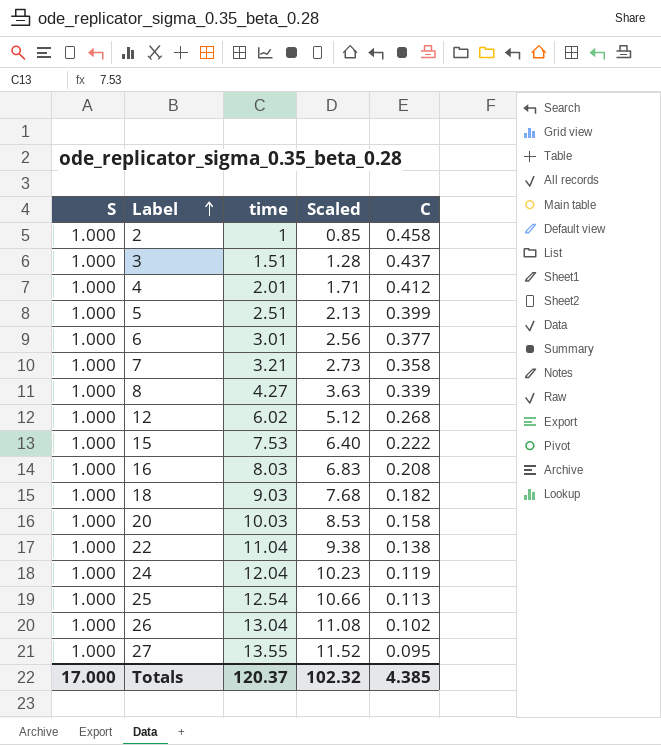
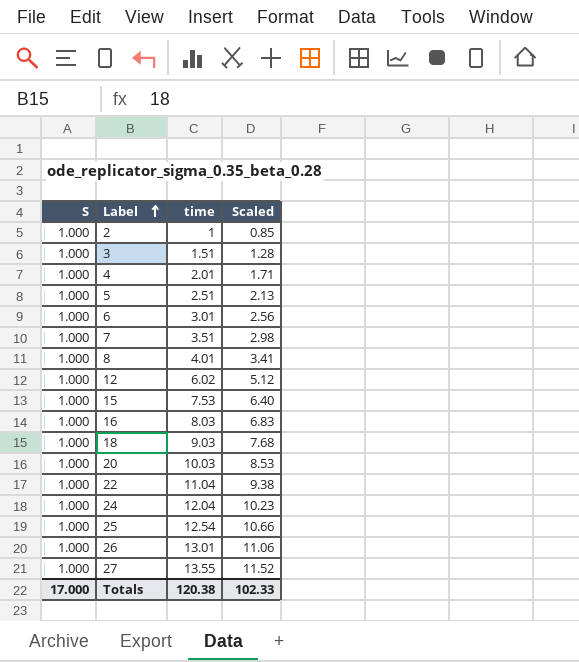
column C | position: 5 -> none
7 | time: 3.21 -> 3.51
7 | Scaled: 2.73 -> 2.98
8 | time: 4.27 -> 4.01
8 | Scaled: 3.63 -> 3.41
26 | time: 13.04 -> 13.01
26 | Scaled: 11.08 -> 11.06
Totals | time: 120.37 -> 120.38
Totals | Scaled: 102.32 -> 102.33

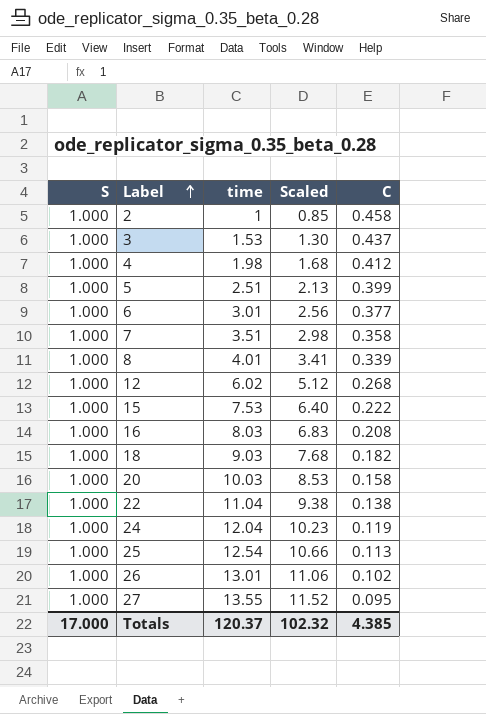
column C | position: none -> 5
3 | time: 1.51 -> 1.53
3 | Scaled: 1.28 -> 1.30
4 | time: 2.01 -> 1.98
4 | Scaled: 1.71 -> 1.68
Totals | time: 120.38 -> 120.37
Totals | Scaled: 102.33 -> 102.32

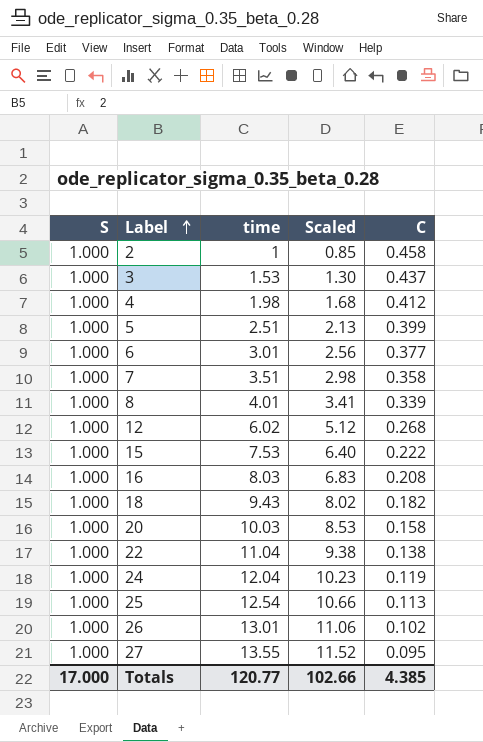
18 | time: 9.03 -> 9.43
18 | Scaled: 7.68 -> 8.02
Totals | time: 120.37 -> 120.77
Totals | Scaled: 102.32 -> 102.66

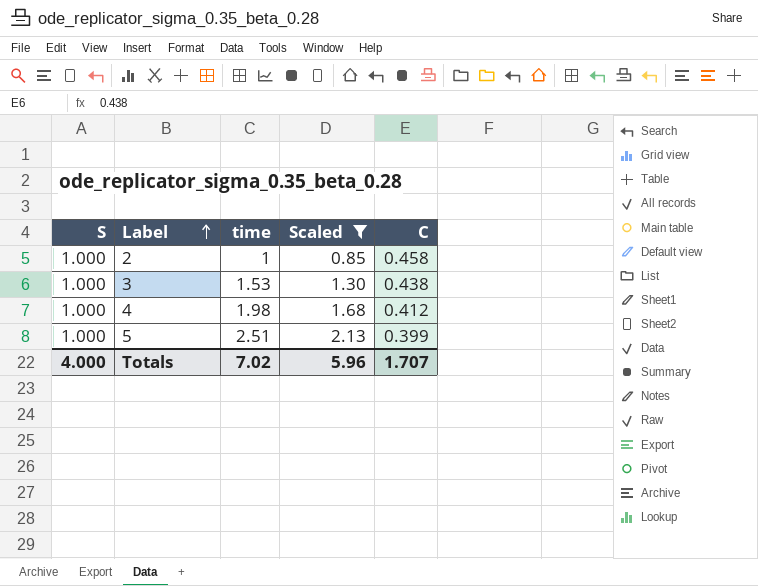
filter: none -> Scaled <= 2.13
3 | C: 0.437 -> 0.438
Totals | S: 17.000 -> 4.000
Totals | time: 120.77 -> 7.02
Totals | Scaled: 102.66 -> 5.96
Totals | C: 4.385 -> 1.707

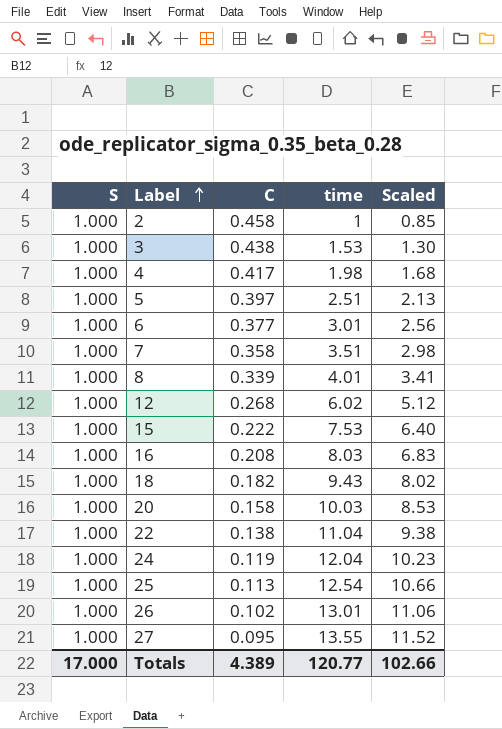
filter: Scaled <= 2.13 -> none
column C | position: 5 -> 3
4 | C: 0.412 -> 0.417
5 | C: 0.399 -> 0.397
Totals | S: 4.000 -> 17.000
Totals | C: 1.707 -> 4.389
Totals | time: 7.02 -> 120.77
Totals | Scaled: 5.96 -> 102.66

